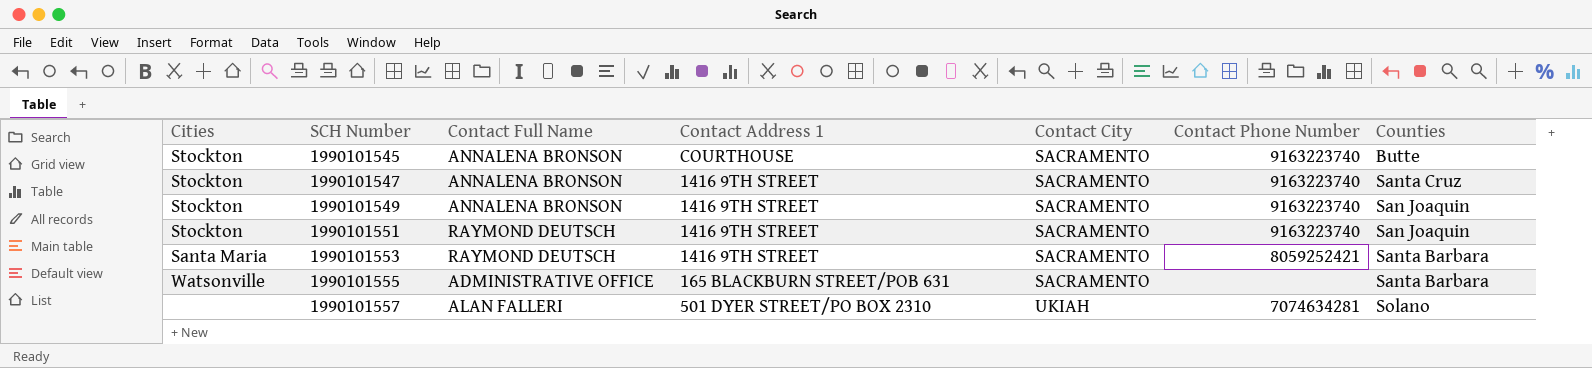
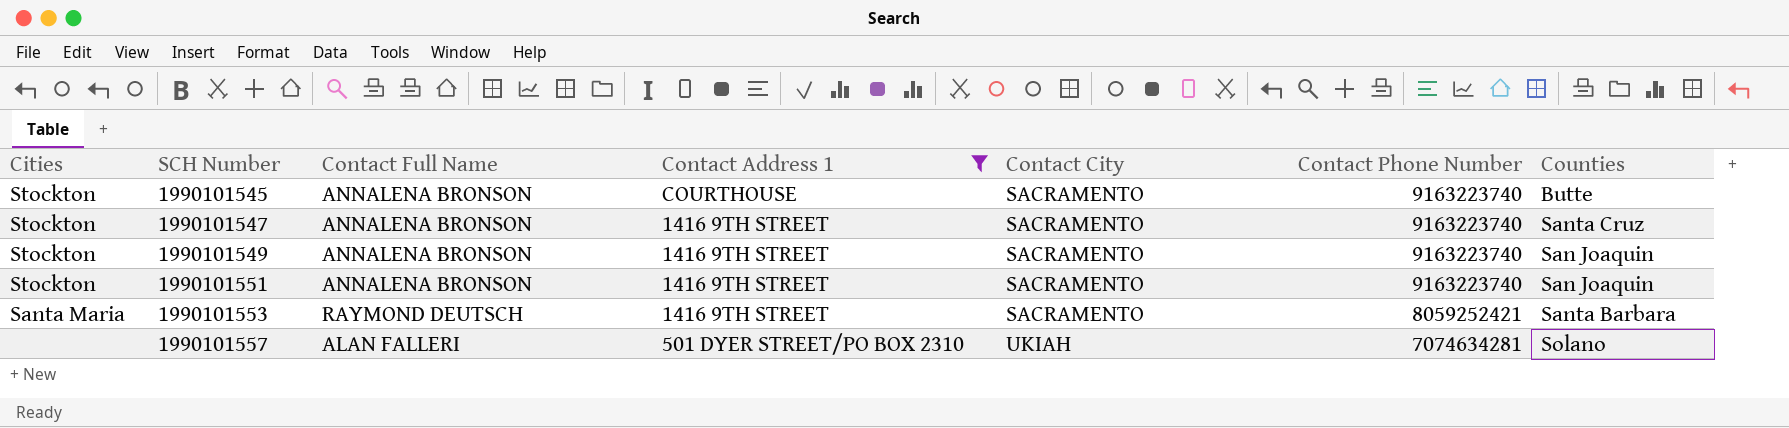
filter: none -> Contact Address 1 != 165 BLACKBURN STREET/POB 631
1990101551 | Contact Full Name: RAYMOND DEUTSCH -> ANNALENA BRONSON

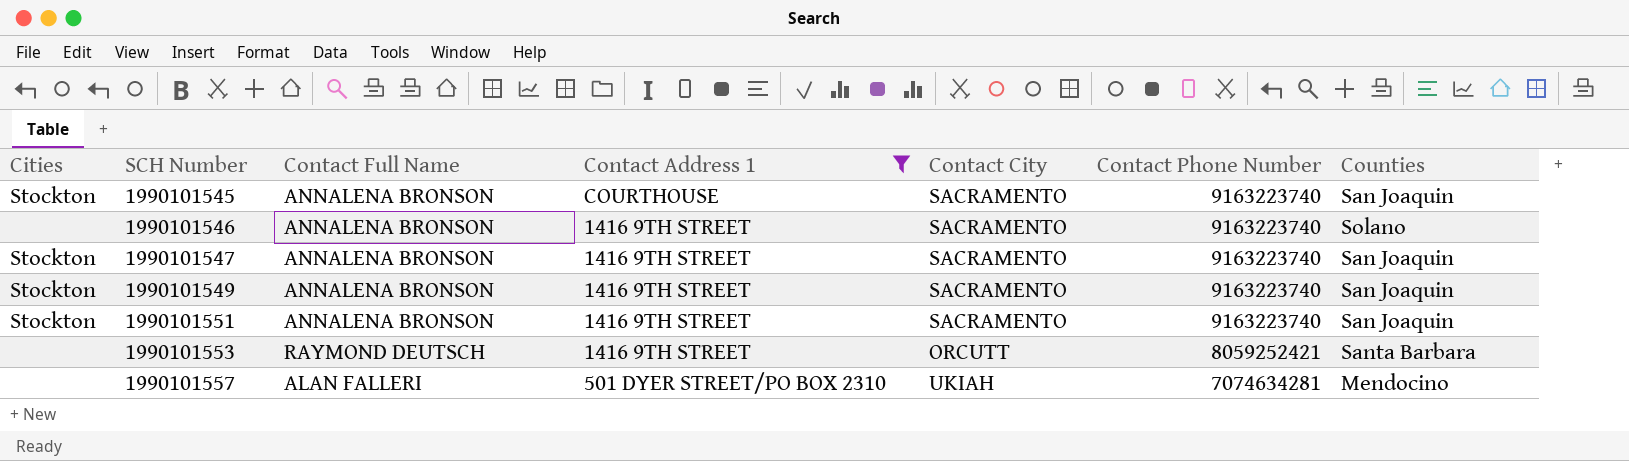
1990101545 | Counties: Butte -> San Joaquin
row 1990101546: none -> none | ANNALENA BRONSON | 1416 9TH STREET | SACRAMENTO | 9163223740 | Solano
1990101547 | Counties: Santa Cruz -> San Joaquin
1990101553 | Cities: Santa Maria -> none
1990101553 | Contact City: SACRAMENTO -> ORCUTT
1990101557 | Counties: Solano -> Mendocino

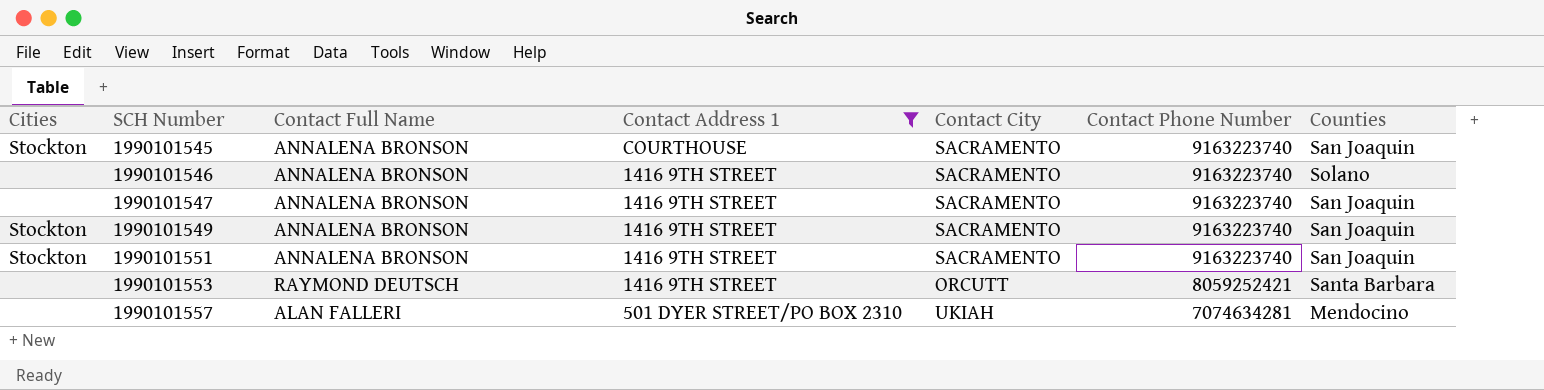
1990101547 | Cities: Stockton -> none

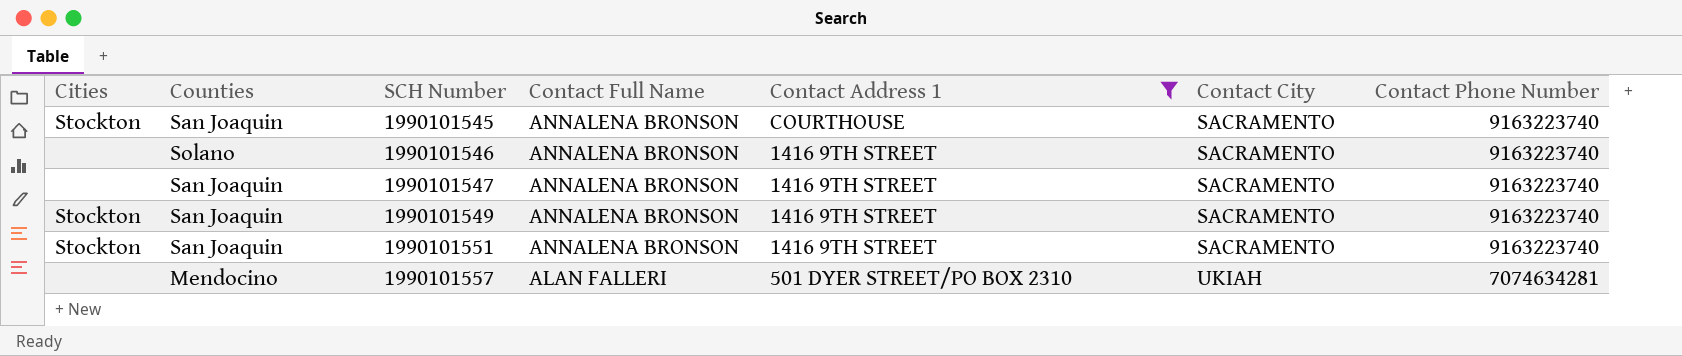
column Counties | position: 7 -> 2
row 1990101553: none | RAYMOND DEUTSCH | 1416 9TH STREET | ORCUTT | 8059252421 | Santa Barbara -> none

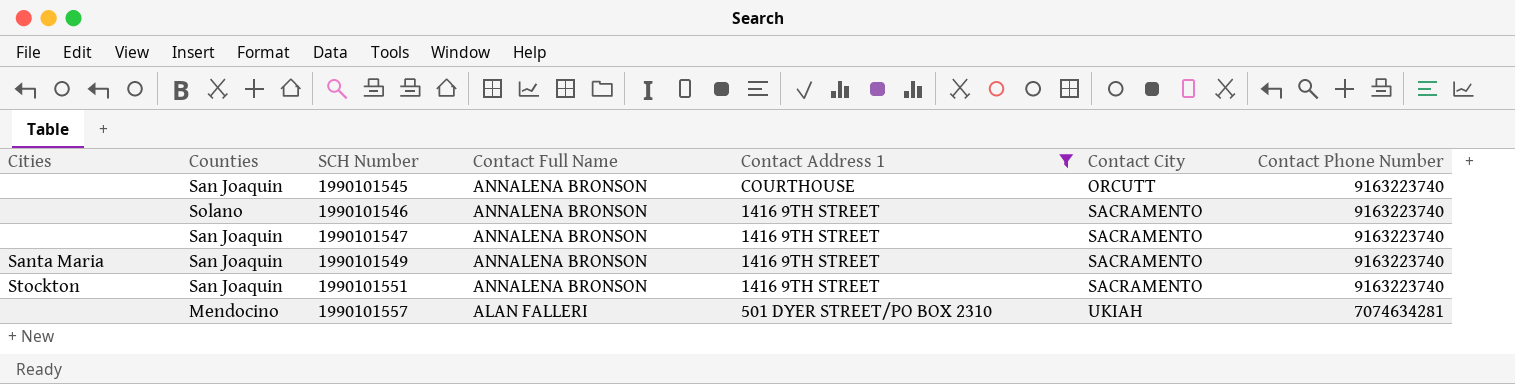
1990101545 | Cities: Stockton -> none
1990101545 | Contact City: SACRAMENTO -> ORCUTT
1990101549 | Cities: Stockton -> Santa Maria

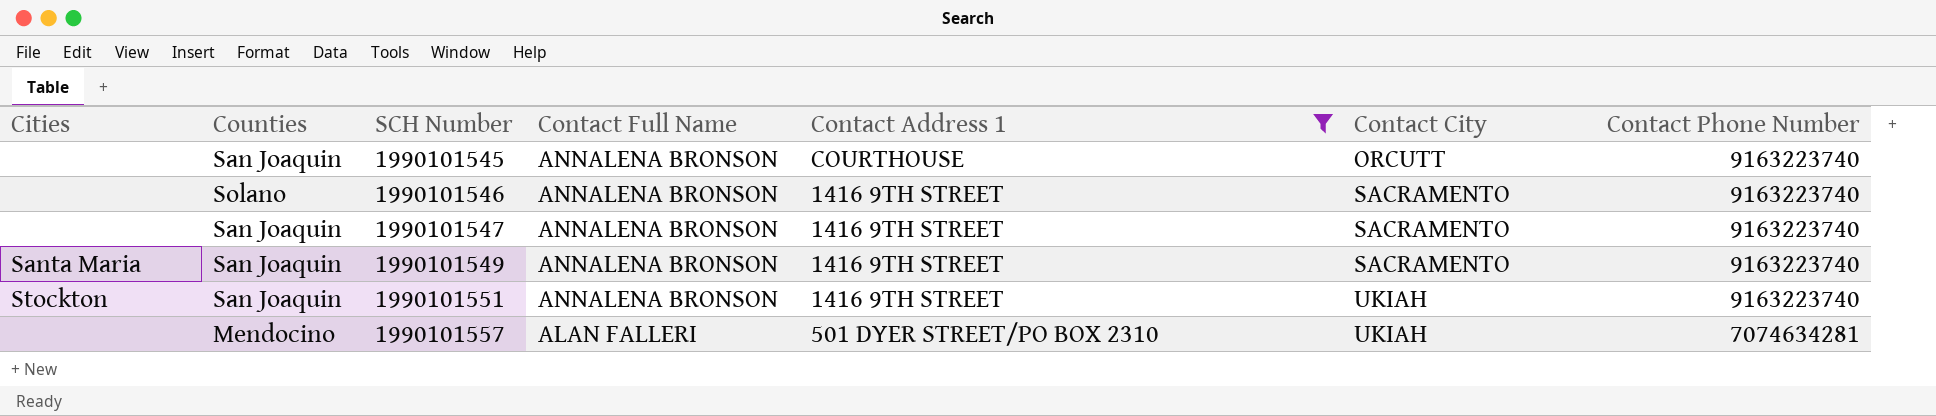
1990101551 | Contact City: SACRAMENTO -> UKIAH

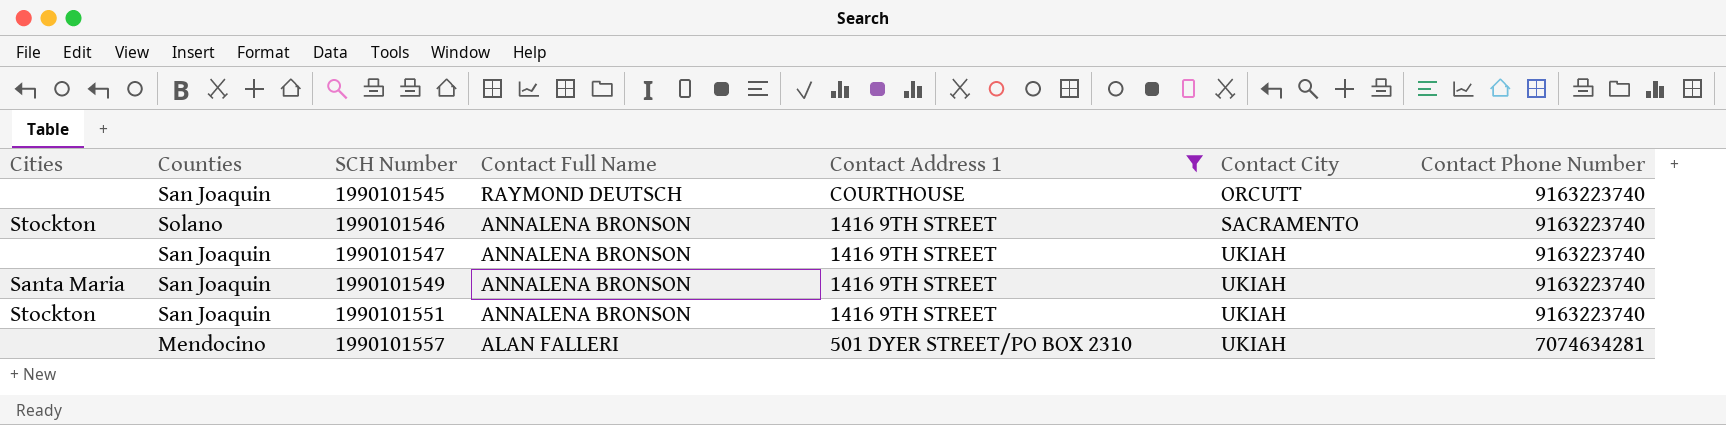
1990101545 | Contact Full Name: ANNALENA BRONSON -> RAYMOND DEUTSCH
1990101546 | Cities: none -> Stockton
1990101547 | Contact City: SACRAMENTO -> UKIAH
1990101549 | Contact City: SACRAMENTO -> UKIAH

